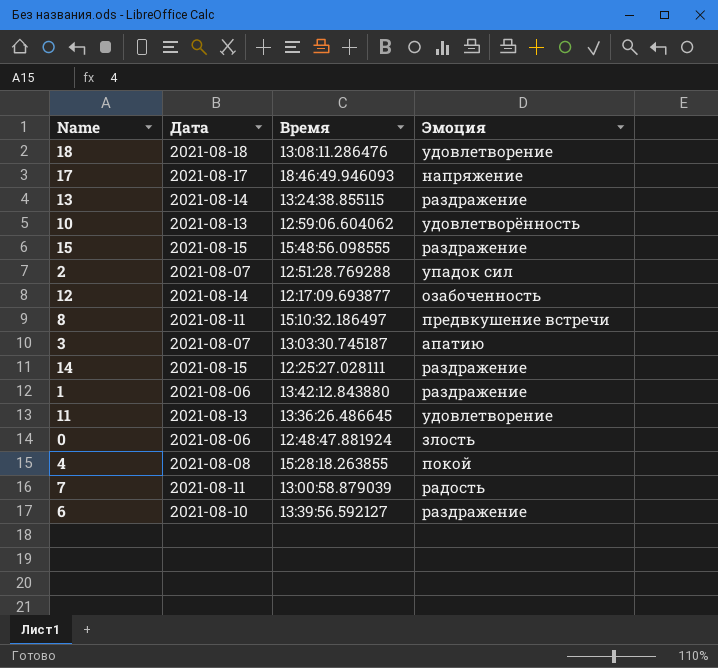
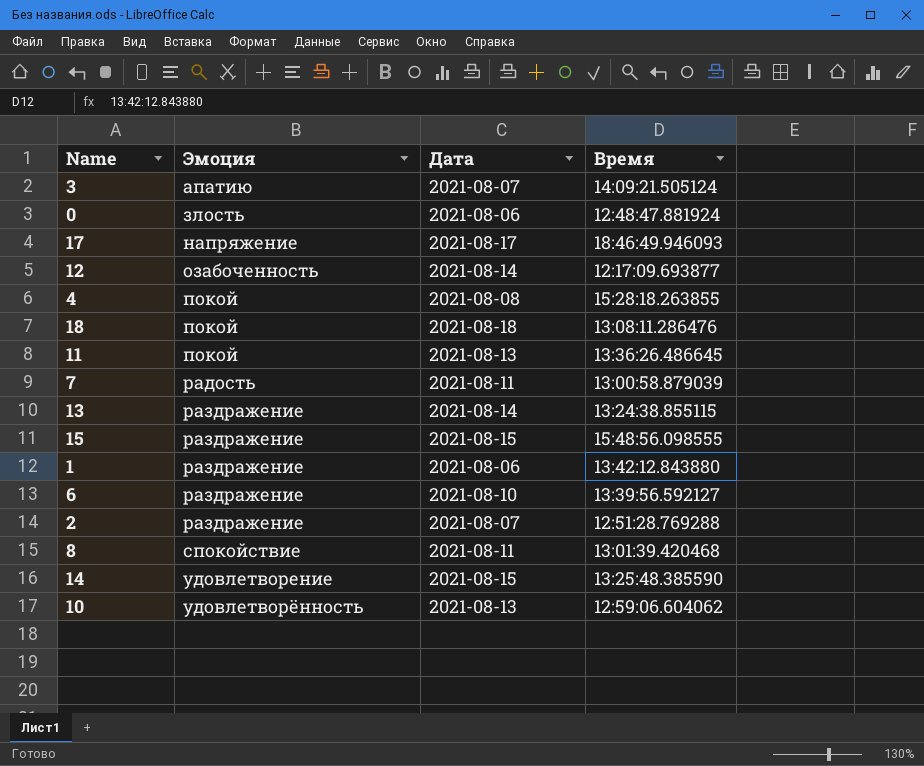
row order: none -> Эмоция ascending
column Эмоция | position: 4 -> 2
3 | Время: 13:03:30.745187 -> 14:09:21.505124
18 | Эмоция: удовлетворение -> покой
11 | Эмоция: удовлетворение -> покой
2 | Эмоция: упадок сил -> раздражение
8 | Эмоция: предвкушение встречи -> спокойствие
8 | Время: 15:10:32.186497 -> 13:01:39.420468
14 | Эмоция: раздражение -> удовлетворение
14 | Время: 12:25:27.028111 -> 13:25:48.385590

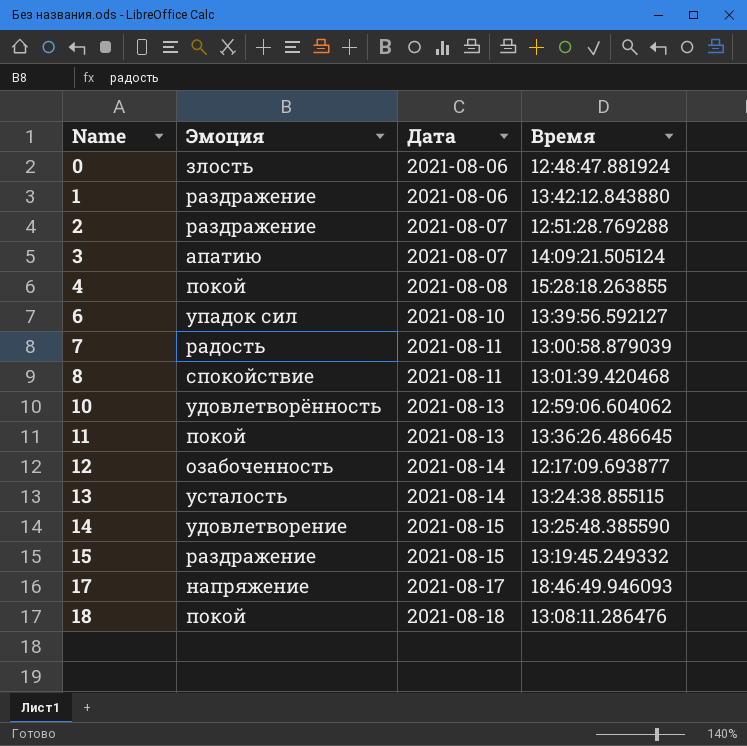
row order: Эмоция ascending -> Name ascending
6 | Эмоция: раздражение -> упадок сил
13 | Эмоция: раздражение -> усталость
15 | Время: 15:48:56.098555 -> 13:19:45.249332

